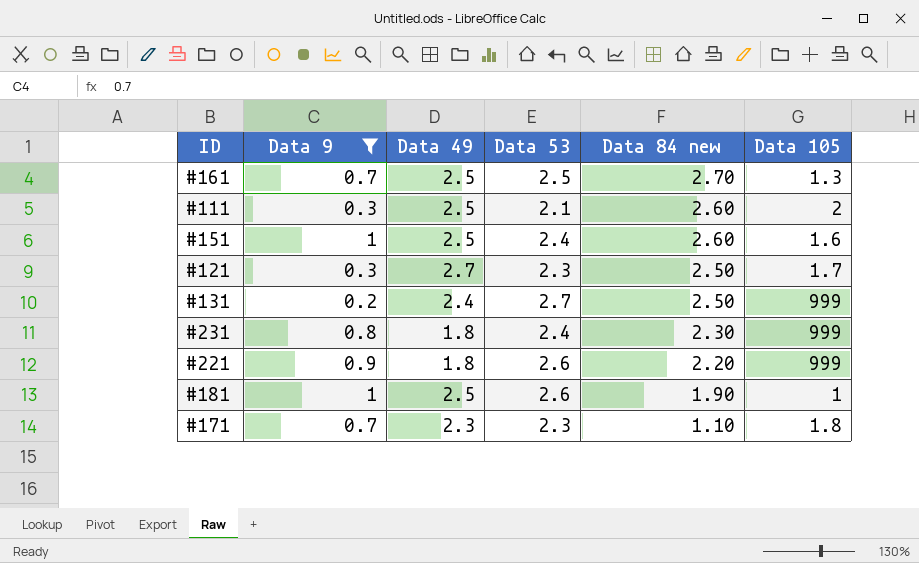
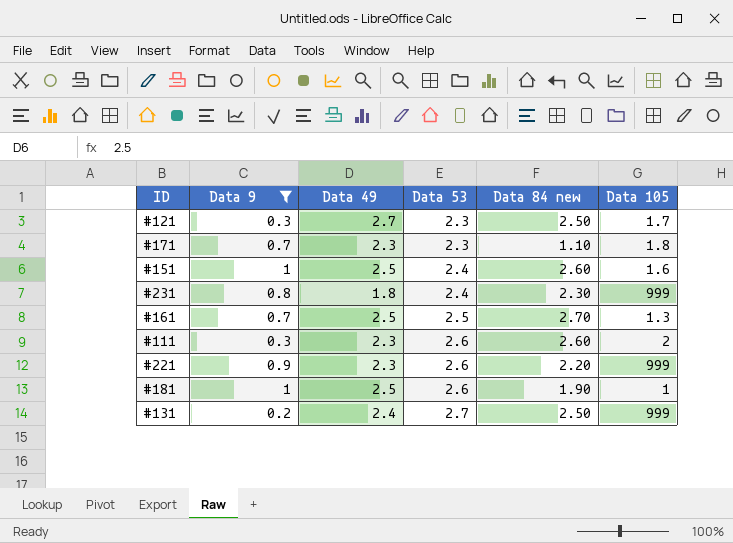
row order: Data 84 new descending -> Data 53 ascending
#111 | Data 49: 2.5 -> 2.3
#111 | Data 53: 2.1 -> 2.6
#221 | Data 49: 1.8 -> 2.3

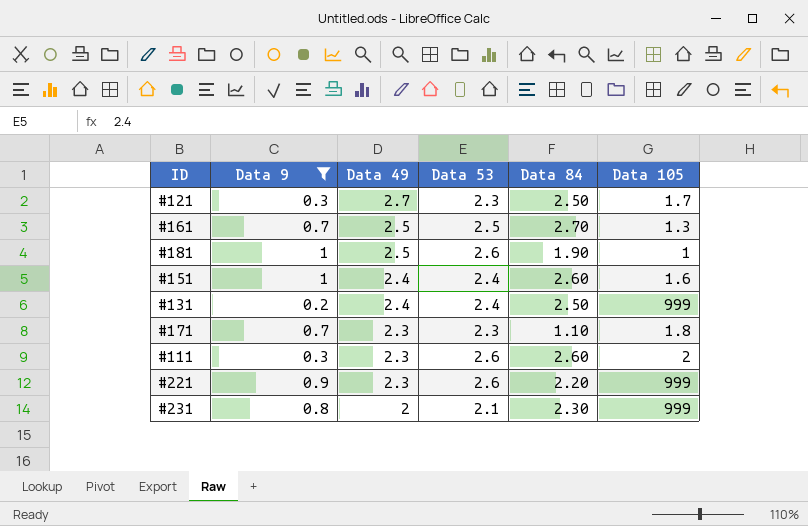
row order: Data 53 ascending -> Data 49 descending
column name: Data 84 new -> Data 84
#151 | Data 49: 2.5 -> 2.4
#131 | Data 53: 2.7 -> 2.4
#231 | Data 49: 1.8 -> 2
#231 | Data 53: 2.4 -> 2.1

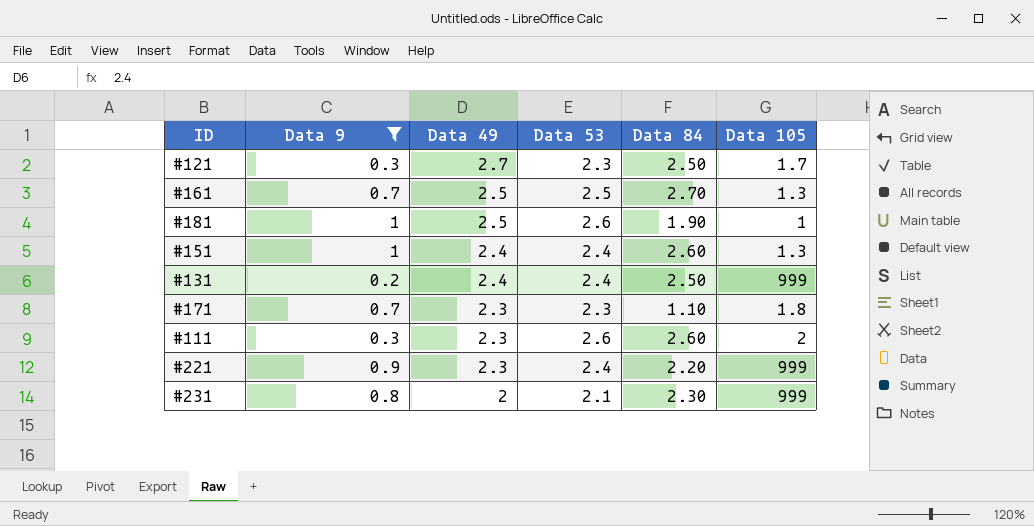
#151 | Data 105: 1.6 -> 1.3
#221 | Data 53: 2.6 -> 2.4

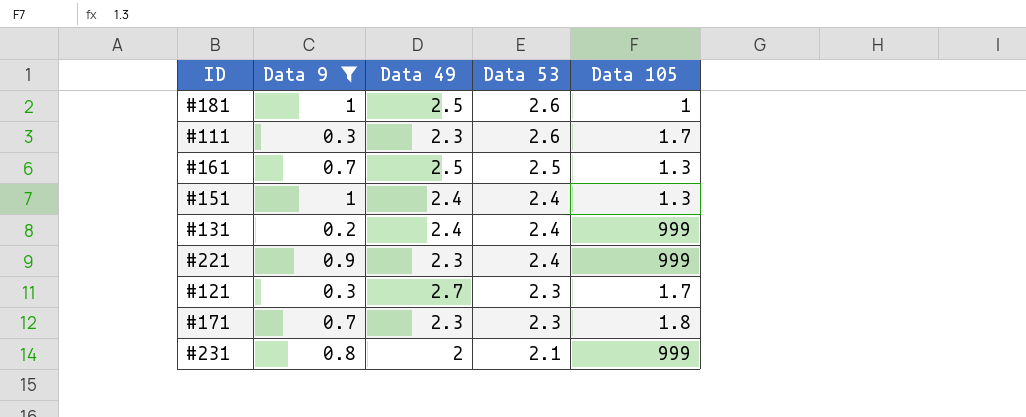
row order: Data 49 descending -> Data 53 descending
column Data 84 | position: 5 -> none
#111 | Data 105: 2 -> 1.7

